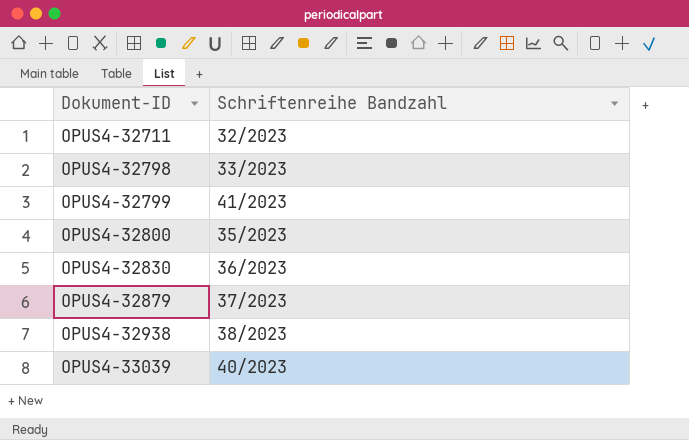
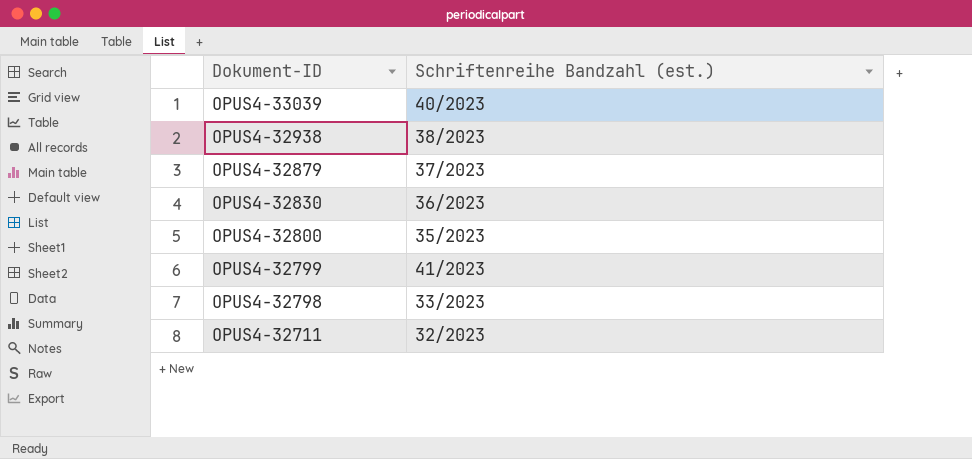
row order: Dokument-ID ascending -> Dokument-ID descending
column name: Schriftenreihe Bandzahl -> Schriftenreihe Bandzahl (est.)

